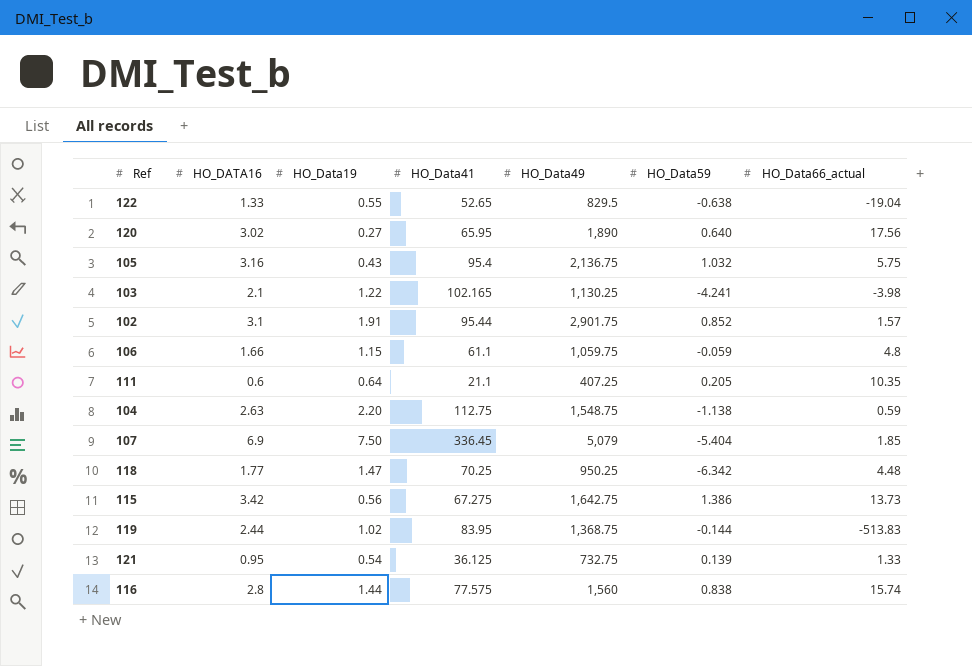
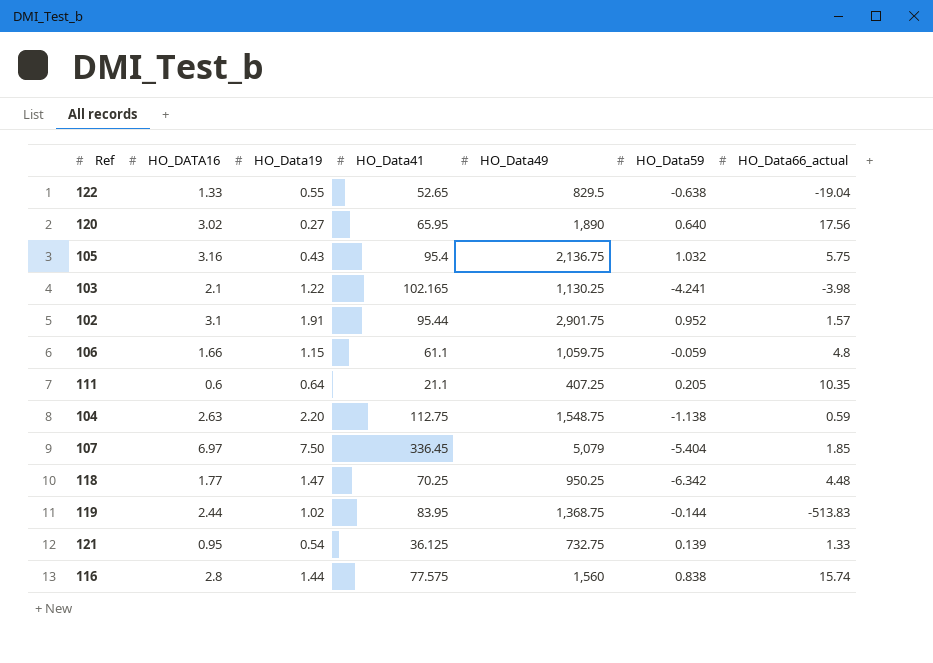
row 115: 3.42 | 0.56 | 67.275 | 1,642.75 | 1.386 | 13.73 -> none
102 | HO_Data59: 0.852 -> 0.952
107 | HO_DATA16: 6.9 -> 6.97

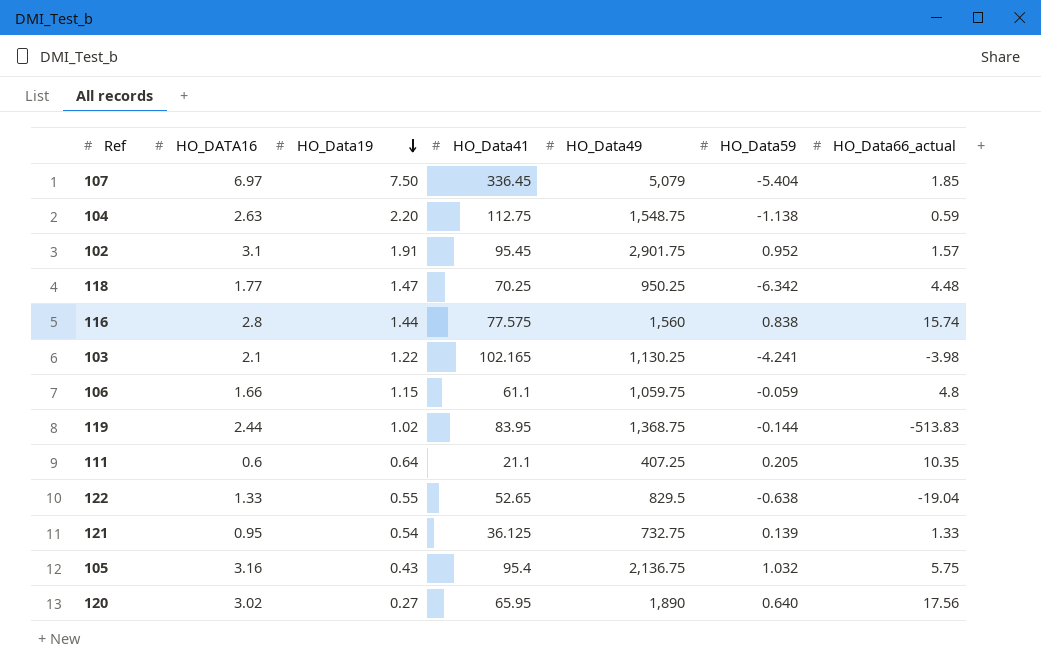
row order: none -> HO_Data19 descending
102 | HO_Data41: 95.44 -> 95.45

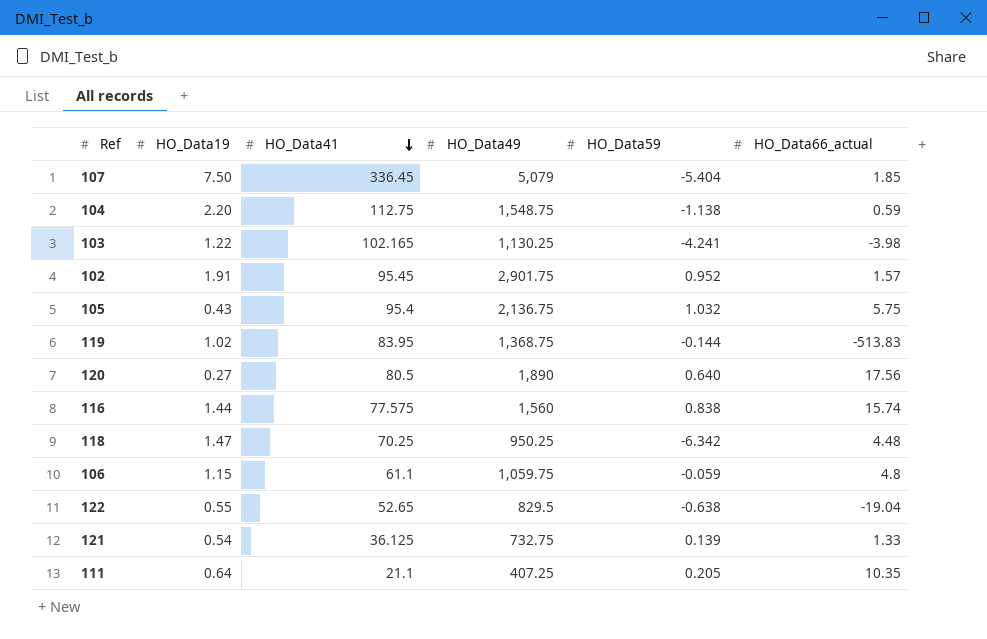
row order: HO_Data19 descending -> HO_Data41 descending
column HO_DATA16 | position: 2 -> none
120 | HO_Data41: 65.95 -> 80.5

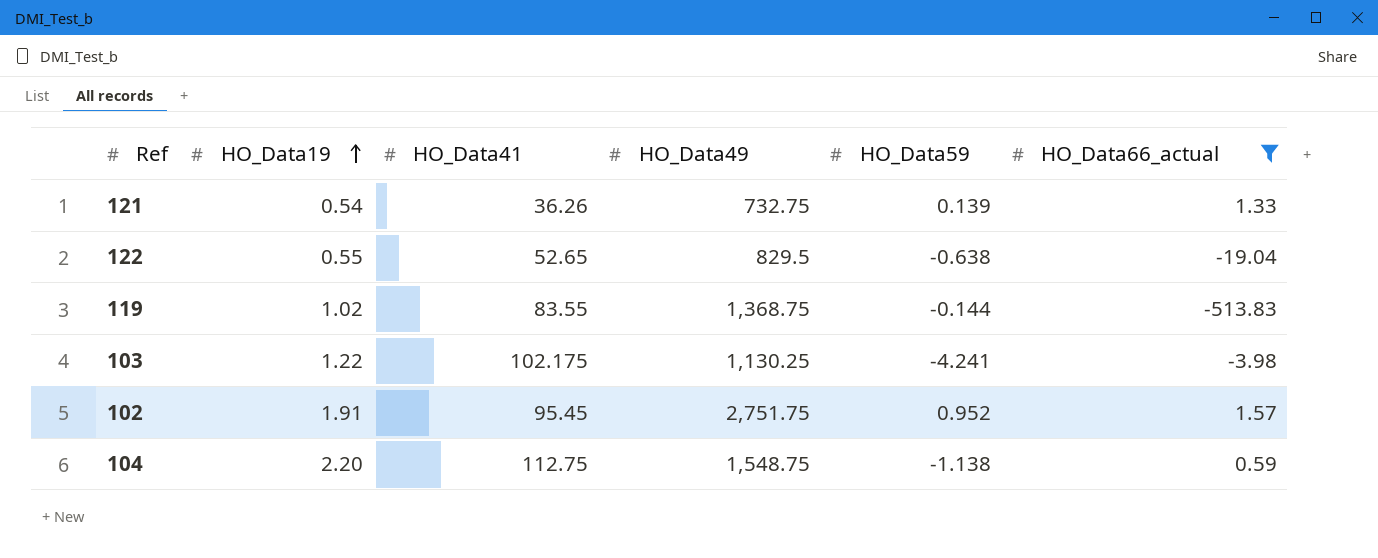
filter: none -> HO_Data66_actual <= 1.57
row order: HO_Data41 descending -> HO_Data19 ascending
121 | HO_Data41: 36.125 -> 36.26
119 | HO_Data41: 83.95 -> 83.55
103 | HO_Data41: 102.165 -> 102.175
102 | HO_Data49: 2,901.75 -> 2,751.75

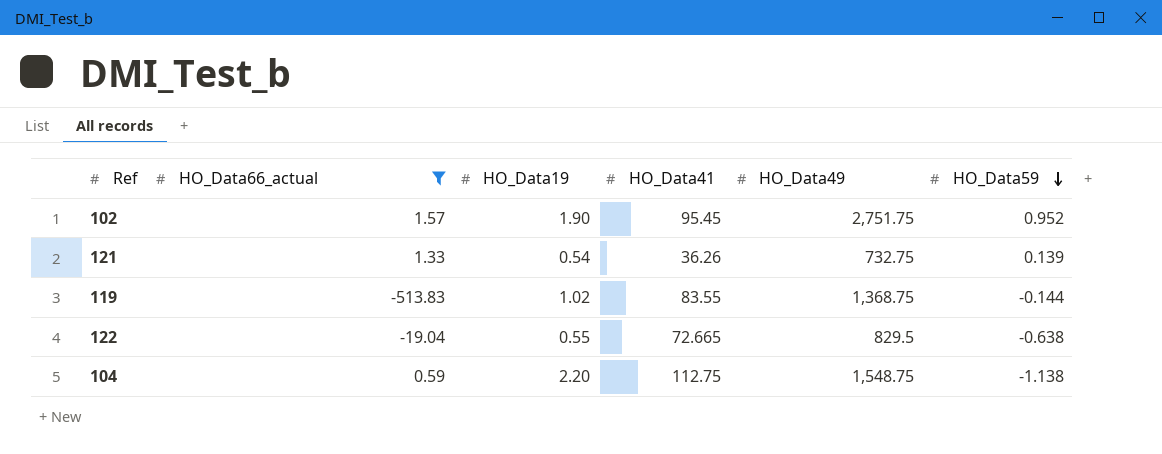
row order: HO_Data19 ascending -> HO_Data59 descending
column HO_Data66_actual | position: 6 -> 2
row 103: 1.22 | 102.175 | 1,130.25 | -4.241 | -3.98 -> none
102 | HO_Data19: 1.91 -> 1.90
122 | HO_Data41: 52.65 -> 72.665

